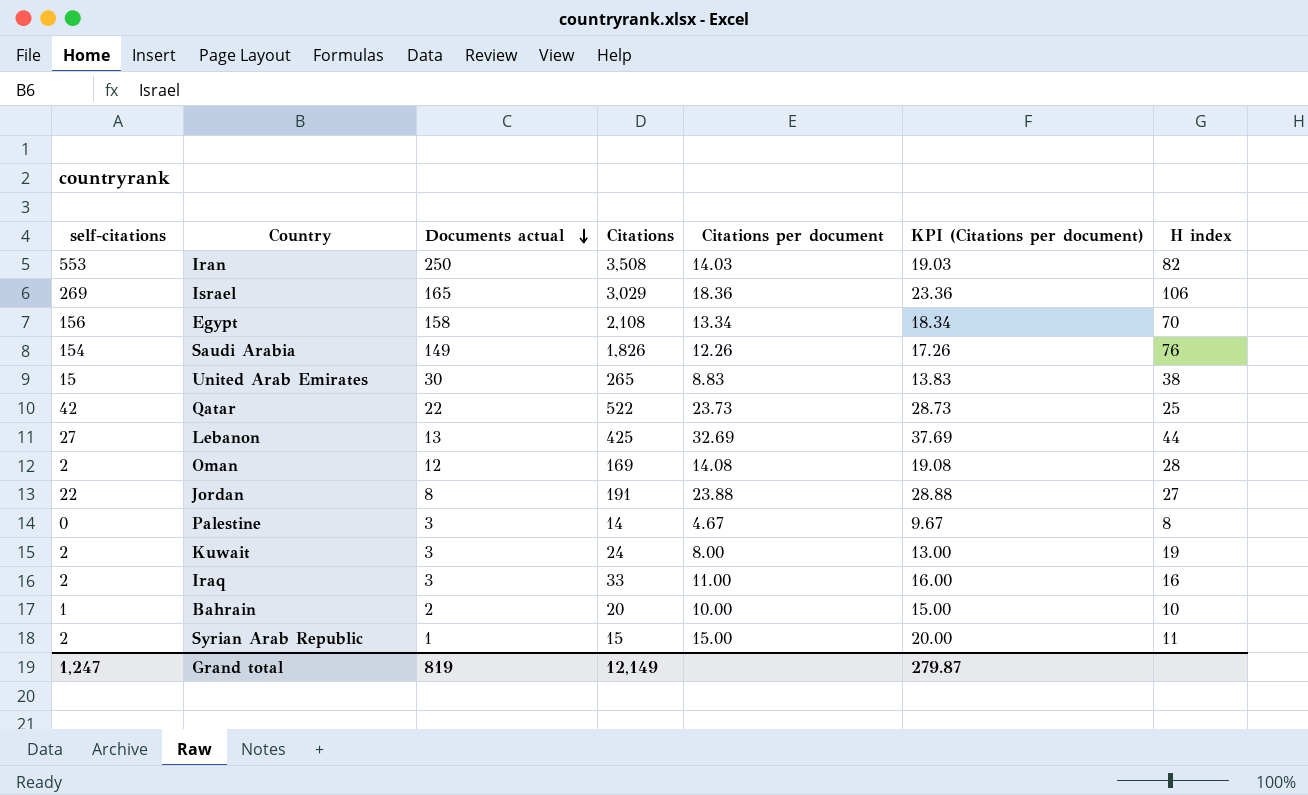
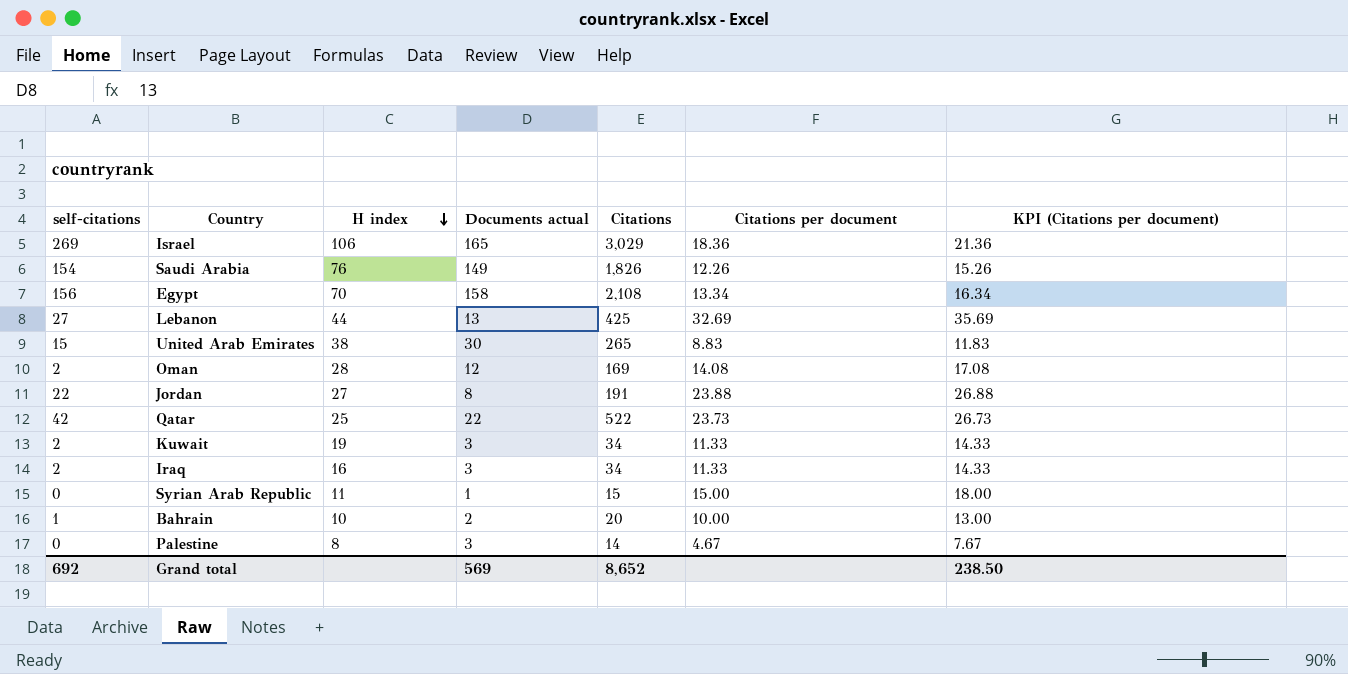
row order: Documents actual descending -> H index descending
column H index | position: 7 -> 3
column KPI (Citations per document) | formula: [Citations per document] + 5 -> [Citations per document] + 3
row Iran: 553 | 250 | 3,508 | 14.03 | 19.03 | 82 -> none
Kuwait | Citations: 24 -> 34
Kuwait | Citations per document: 8.00 -> 11.33
Iraq | Citations: 33 -> 34
Iraq | Citations per document: 11.00 -> 11.33
Syrian Arab Republic | self-citations: 2 -> 0
Grand total | self-citations: 1,247 -> 692
Grand total | Documents actual: 819 -> 569
Grand total | Citations: 12,149 -> 8,652
Grand total | KPI (Citations per document): 279.87 -> 238.50

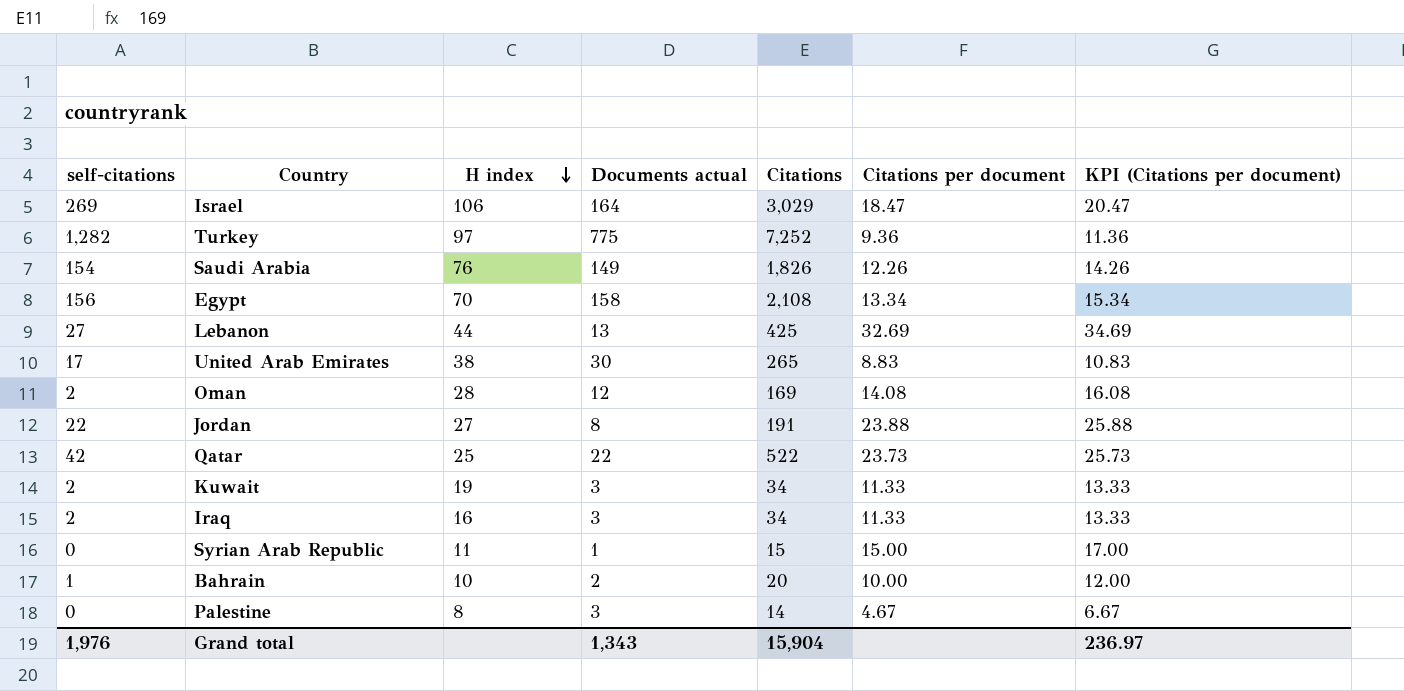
column KPI (Citations per document) | formula: [Citations per document] + 3 -> [Citations per document] + 2
Israel | Documents actual: 165 -> 164
Israel | Citations per document: 18.36 -> 18.47
row Turkey: none -> 1,282 | 97 | 775 | 7,252 | 9.36 | 11.36
United Arab Emirates | self-citations: 15 -> 17
Grand total | self-citations: 692 -> 1,976
Grand total | Documents actual: 569 -> 1,343
Grand total | Citations: 8,652 -> 15,904
Grand total | KPI (Citations per document): 238.50 -> 236.97

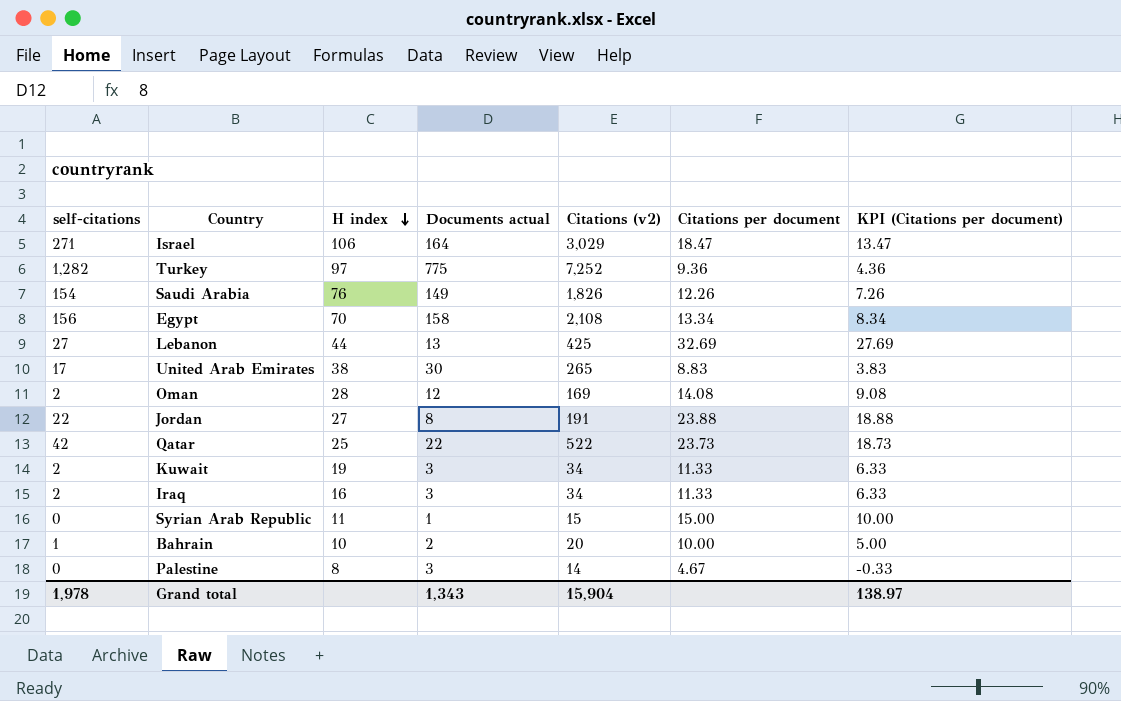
column name: Citations -> Citations (v2)
column KPI (Citations per document) | formula: [Citations per document] + 2 -> [Citations per document] - 5
Israel | self-citations: 269 -> 271
Grand total | self-citations: 1,976 -> 1,978
Grand total | KPI (Citations per document): 236.97 -> 138.97

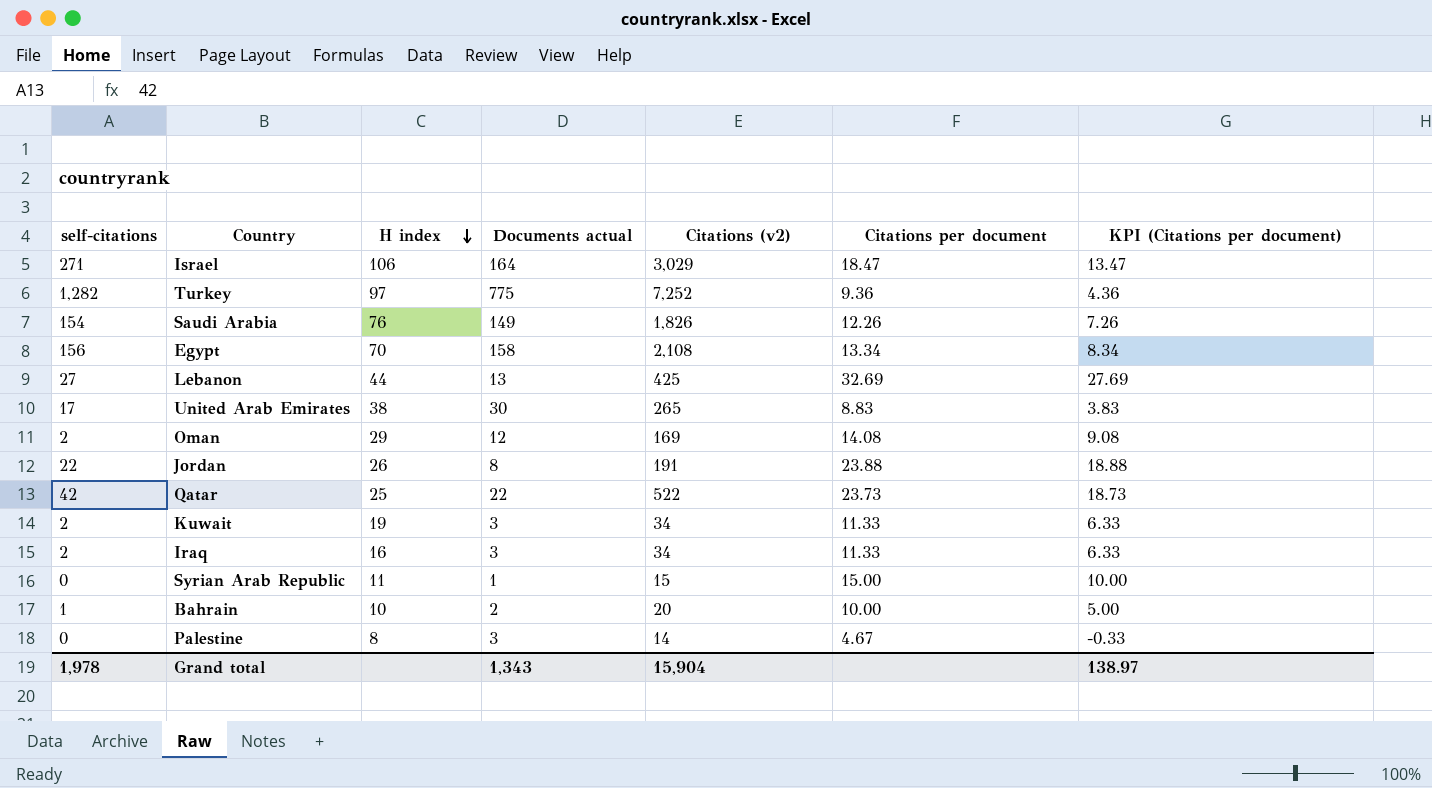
Oman | H index: 28 -> 29
Jordan | H index: 27 -> 26

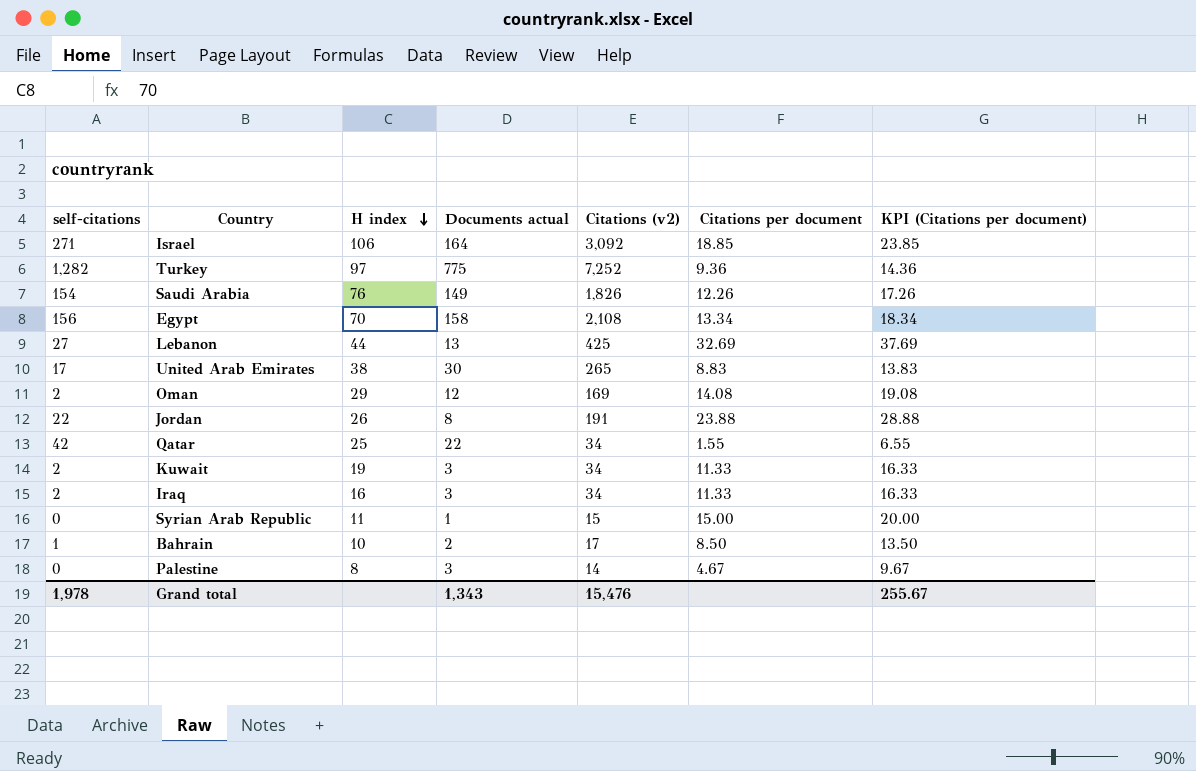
column KPI (Citations per document) | formula: [Citations per document] - 5 -> [Citations per document] + 5
Israel | Citations (v2): 3,029 -> 3,092
Israel | Citations per document: 18.47 -> 18.85
Qatar | Citations (v2): 522 -> 34
Qatar | Citations per document: 23.73 -> 1.55
Bahrain | Citations (v2): 20 -> 17
Bahrain | Citations per document: 10.00 -> 8.50
Grand total | Citations (v2): 15,904 -> 15,476
Grand total | KPI (Citations per document): 138.97 -> 255.67

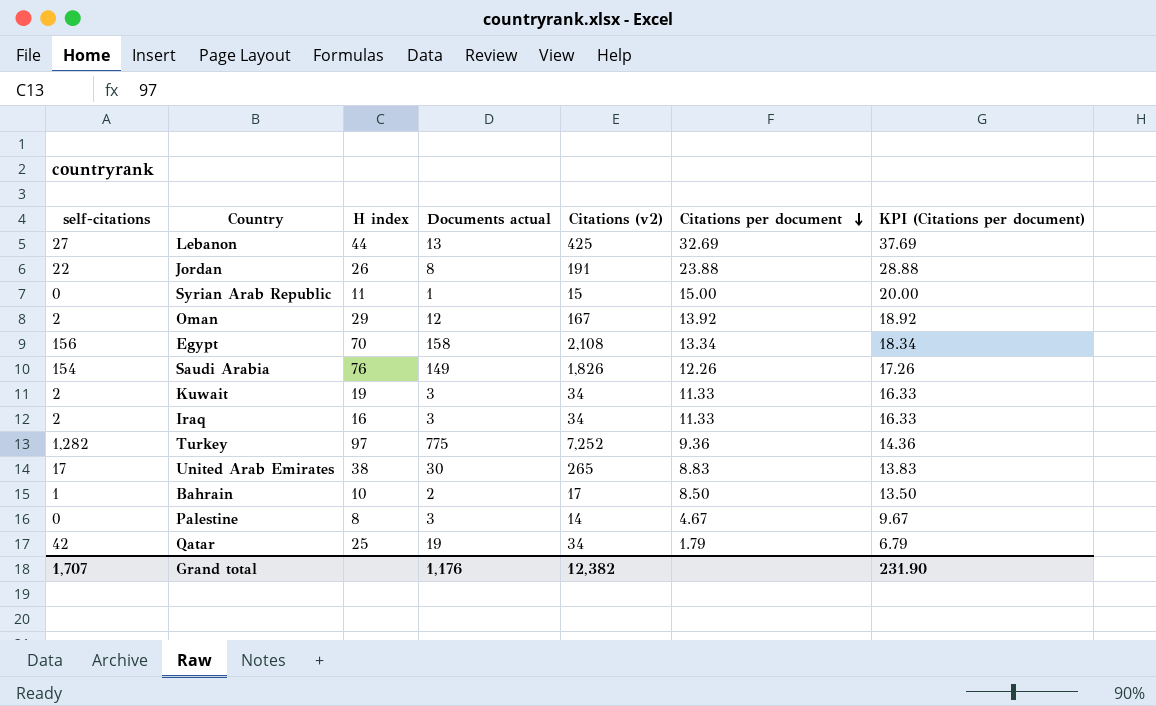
row order: H index descending -> Citations per document descending
row Israel: 271 | 106 | 164 | 3,092 | 18.85 | 23.85 -> none
Oman | Citations (v2): 169 -> 167
Oman | Citations per document: 14.08 -> 13.92
Oman | KPI (Citations per document): 19.08 -> 18.92
Qatar | Documents actual: 22 -> 19
Qatar | Citations per document: 1.55 -> 1.79
Qatar | KPI (Citations per document): 6.55 -> 6.79
Grand total | self-citations: 1,978 -> 1,707
Grand total | Documents actual: 1,343 -> 1,176
Grand total | Citations (v2): 15,476 -> 12,382
Grand total | KPI (Citations per document): 255.67 -> 231.90

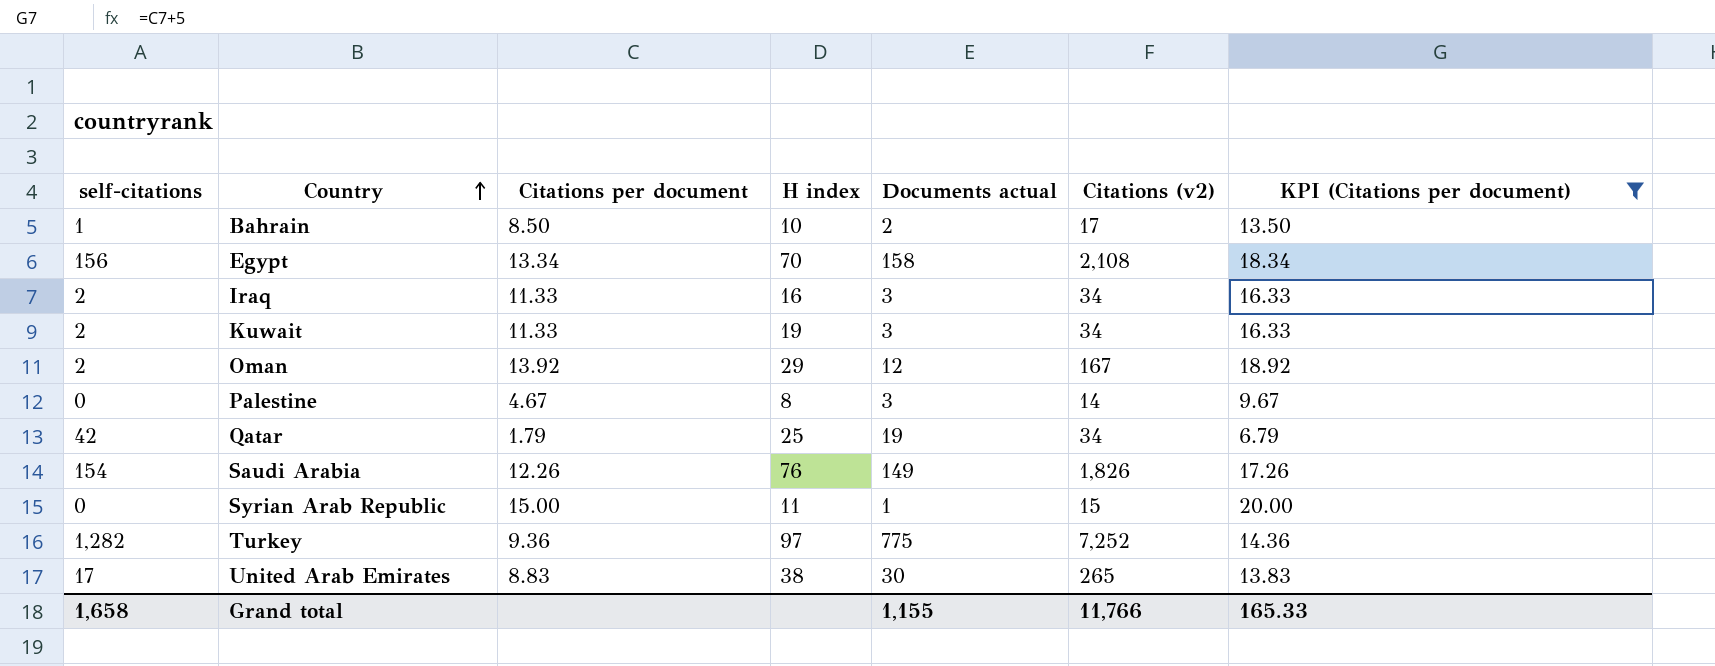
filter: none -> KPI (Citations per document) <= 20.00
row order: Citations per document descending -> Country ascending
column Citations per document | position: 6 -> 3
Grand total | self-citations: 1,707 -> 1,658
Grand total | Documents actual: 1,176 -> 1,155
Grand total | Citations (v2): 12,382 -> 11,766
Grand total | KPI (Citations per document): 231.90 -> 165.33

